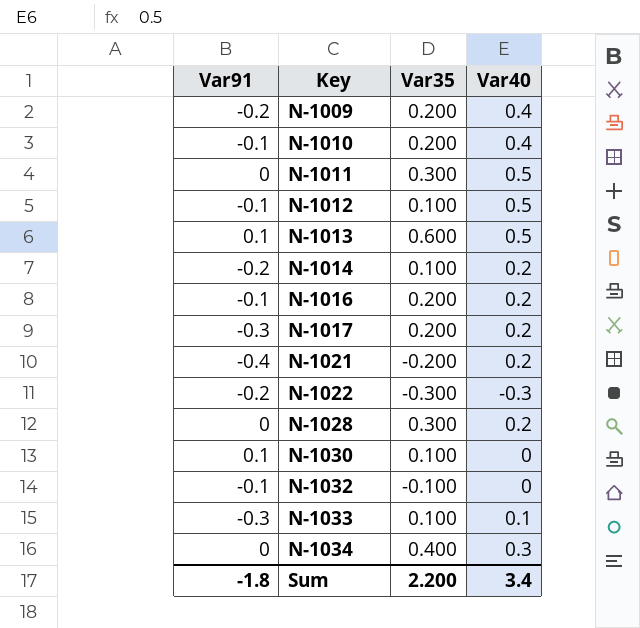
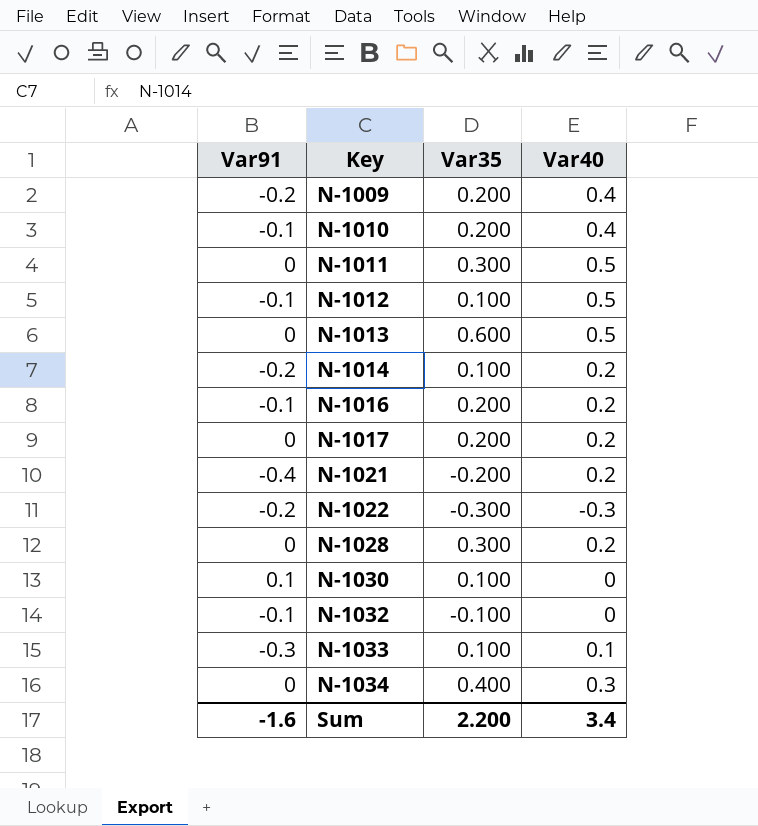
N-1013 | Var91: 0.1 -> 0
N-1017 | Var91: -0.3 -> 0
Sum | Var91: -1.8 -> -1.6

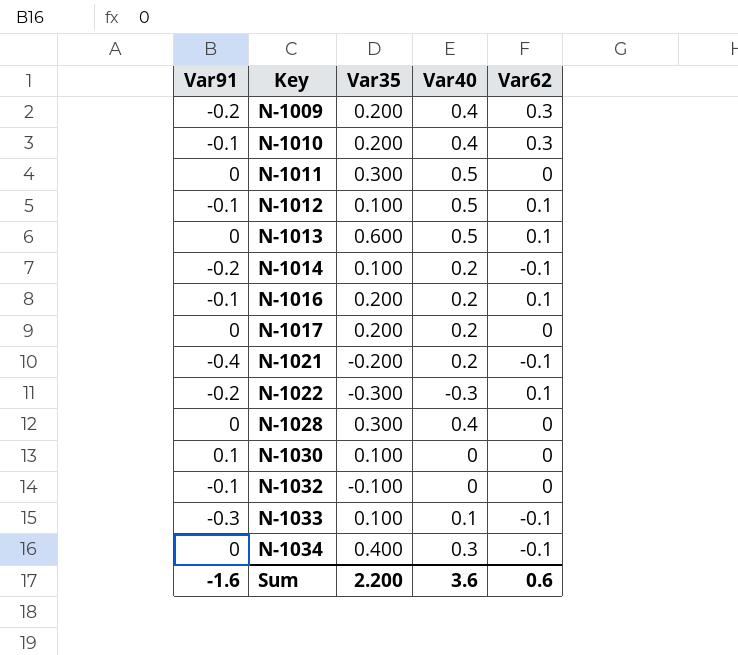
column Var62 | position: none -> 5
N-1028 | Var40: 0.2 -> 0.4
Sum | Var40: 3.4 -> 3.6

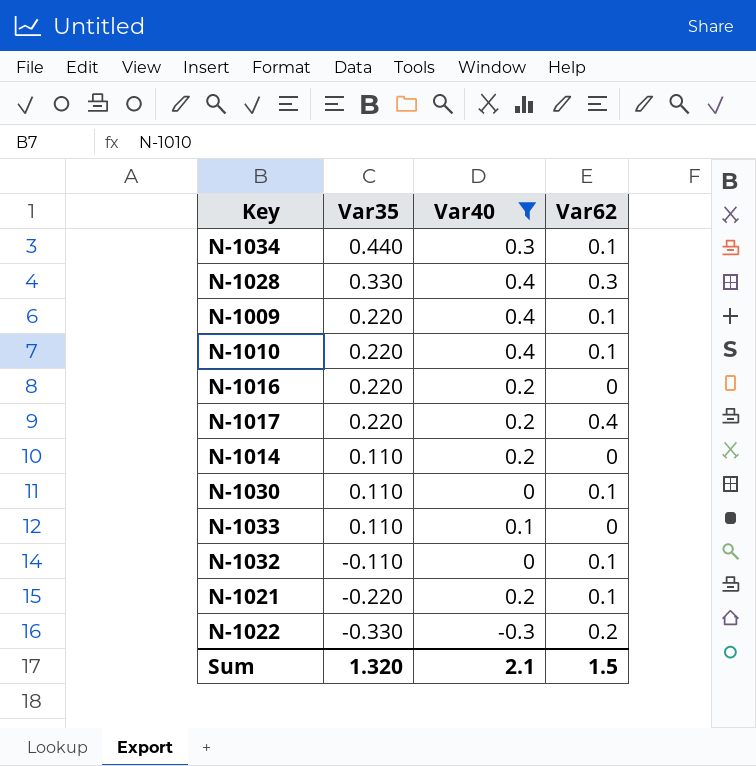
filter: none -> Var40 != 0.5
row order: Key ascending -> Var35 descending
column Var91 | position: 1 -> none
N-1034 | Var35: 0.400 -> 0.440
N-1034 | Var62: -0.1 -> 0.1
N-1028 | Var35: 0.300 -> 0.330
N-1028 | Var62: 0 -> 0.3
N-1009 | Var35: 0.200 -> 0.220
N-1009 | Var62: 0.3 -> 0.1
N-1010 | Var35: 0.200 -> 0.220
N-1010 | Var62: 0.3 -> 0.1
N-1016 | Var35: 0.200 -> 0.220
N-1016 | Var62: 0.1 -> 0
N-1017 | Var35: 0.200 -> 0.220
N-1017 | Var62: 0 -> 0.4
N-1014 | Var35: 0.100 -> 0.110
N-1014 | Var62: -0.1 -> 0
N-1030 | Var35: 0.100 -> 0.110
N-1030 | Var62: 0 -> 0.1
N-1033 | Var35: 0.100 -> 0.110
N-1033 | Var62: -0.1 -> 0
N-1032 | Var35: -0.100 -> -0.110
N-1032 | Var62: 0 -> 0.1
N-1021 | Var35: -0.200 -> -0.220
N-1021 | Var62: -0.1 -> 0.1
N-1022 | Var35: -0.300 -> -0.330
N-1022 | Var62: 0.1 -> 0.2
Sum | Var35: 2.200 -> 1.320
Sum | Var40: 3.6 -> 2.1
Sum | Var62: 0.6 -> 1.5

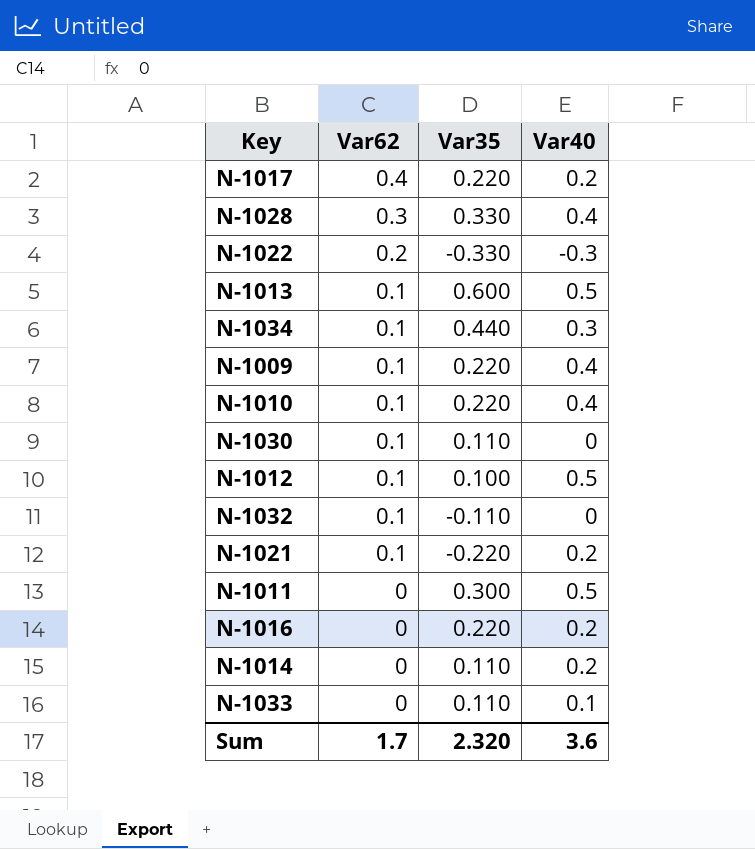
filter: Var40 != 0.5 -> none
row order: Var35 descending -> Var62 descending
column Var62 | position: 4 -> 2
Sum | Var62: 1.5 -> 1.7
Sum | Var35: 1.320 -> 2.320
Sum | Var40: 2.1 -> 3.6

